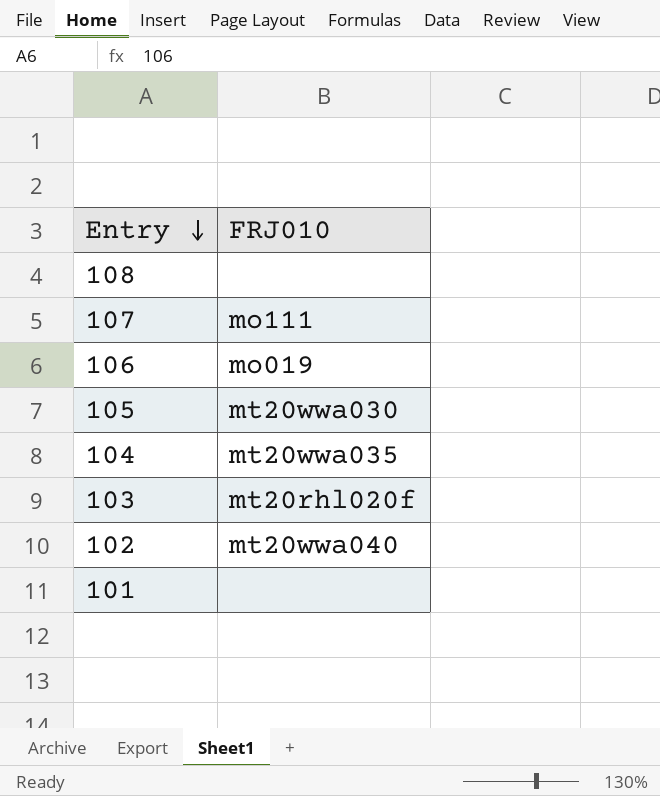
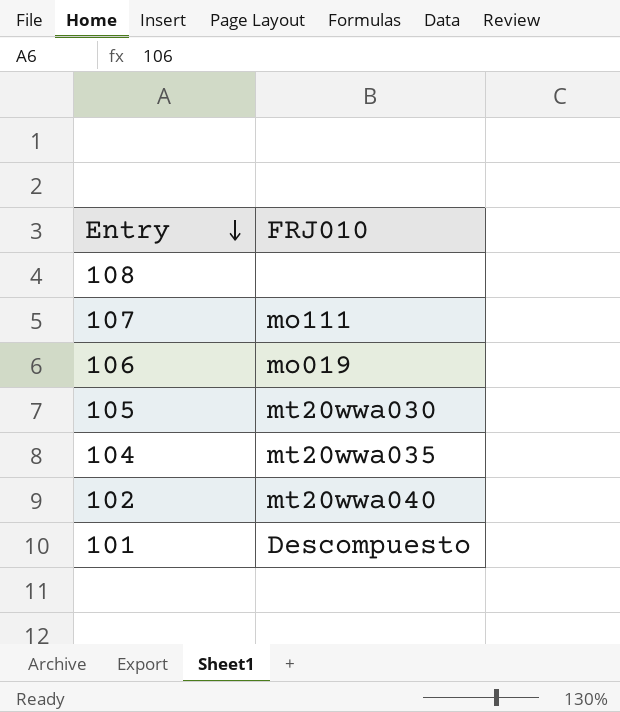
row 103: mt20rhl020f -> none
101 | FRJ010: none -> Descompuesto

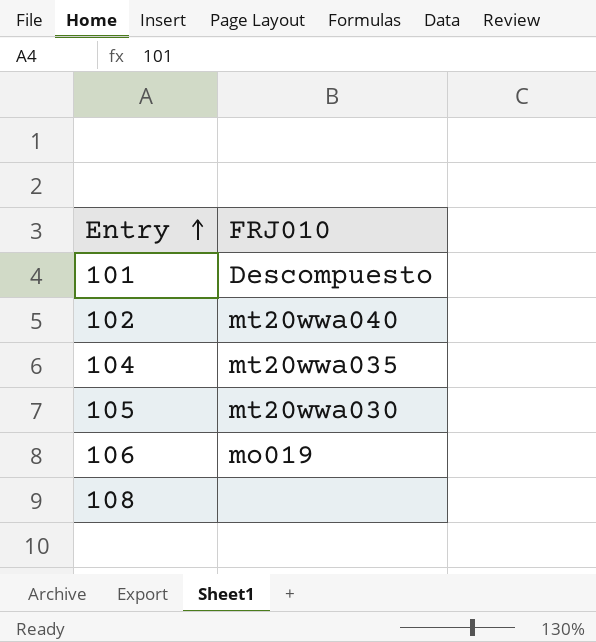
row order: Entry descending -> Entry ascending
row 107: mo111 -> none

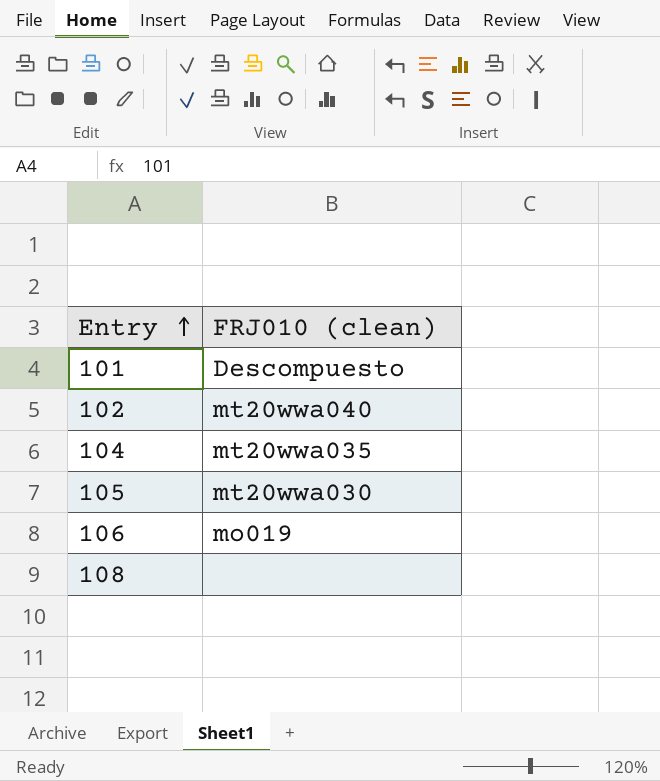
column name: FRJ010 -> FRJ010 (clean)

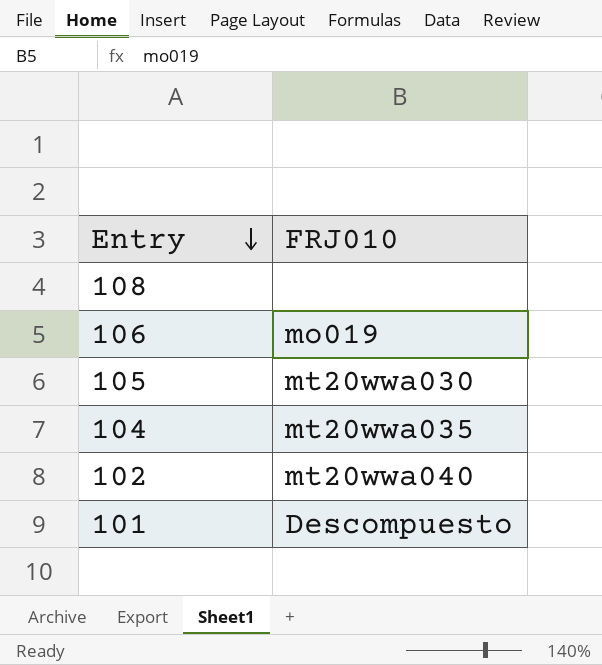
row order: Entry ascending -> Entry descending
column name: FRJ010 (clean) -> FRJ010

